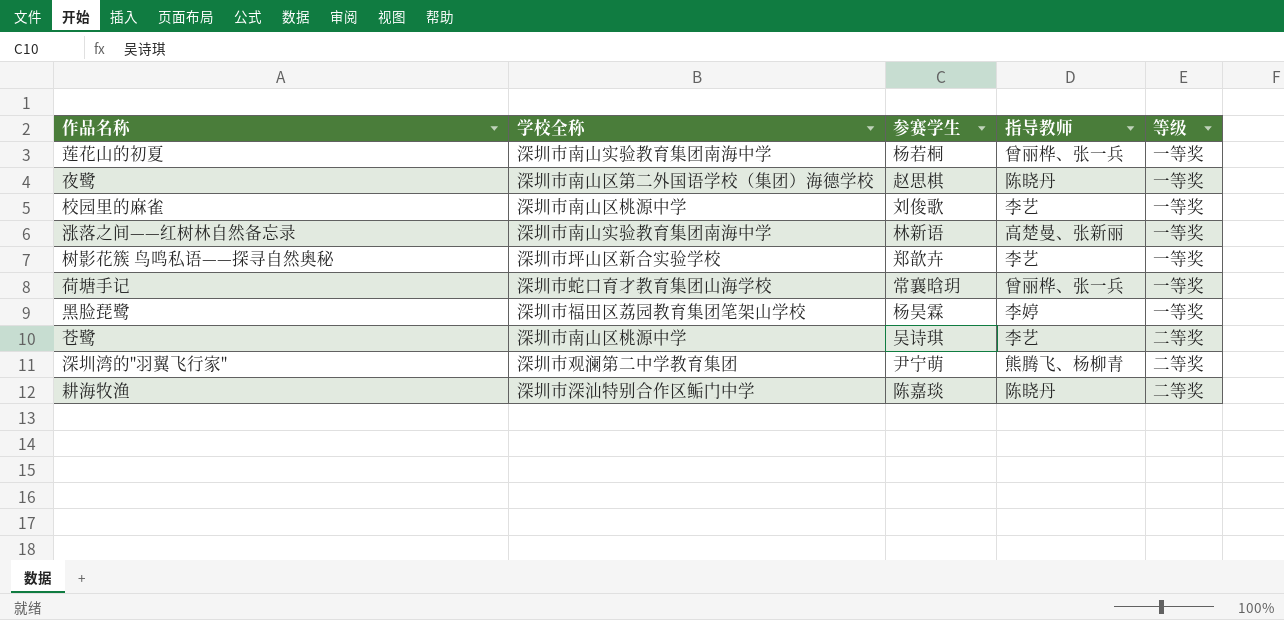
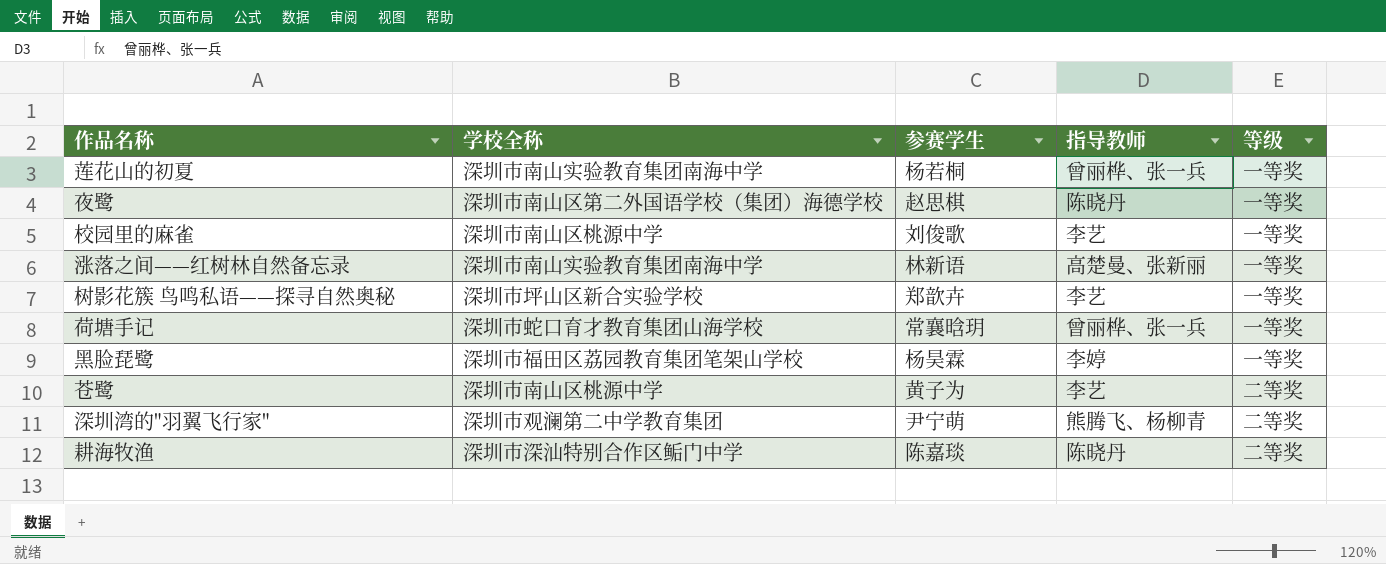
苍鹭 | 参赛学生: 吴诗琪 -> 黄子为

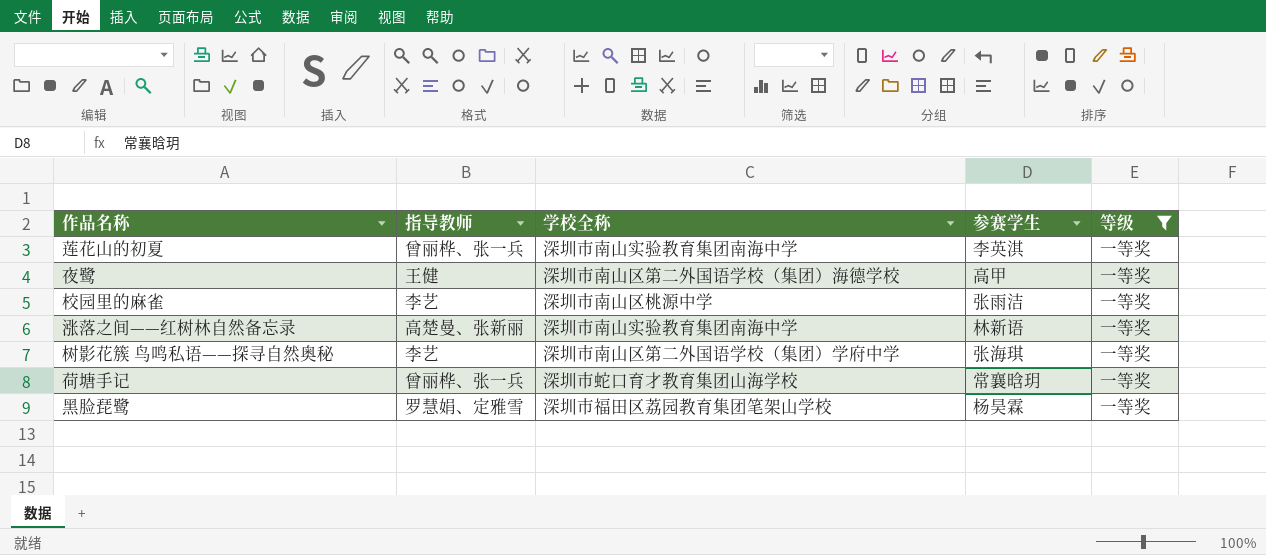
filter: none -> 等级 = 一等奖
column 指导教师 | position: 4 -> 2
莲花山的初夏 | 参赛学生: 杨若桐 -> 李英淇
夜鹭 | 指导教师: 陈晓丹 -> 王健
夜鹭 | 参赛学生: 赵思棋 -> 高甲
校园里的麻雀 | 参赛学生: 刘俊歌 -> 张雨洁
树影花簇 鸟鸣私语——探寻自然奥秘 | 学校全称: 深圳市坪山区新合实验学校 -> 深圳市南山区第二外国语学校（集团）学府中学
树影花簇 鸟鸣私语——探寻自然奥秘 | 参赛学生: 郑歆卉 -> 张海琪
黑脸琵鹭 | 指导教师: 李婷 -> 罗慧娟、定雅雪

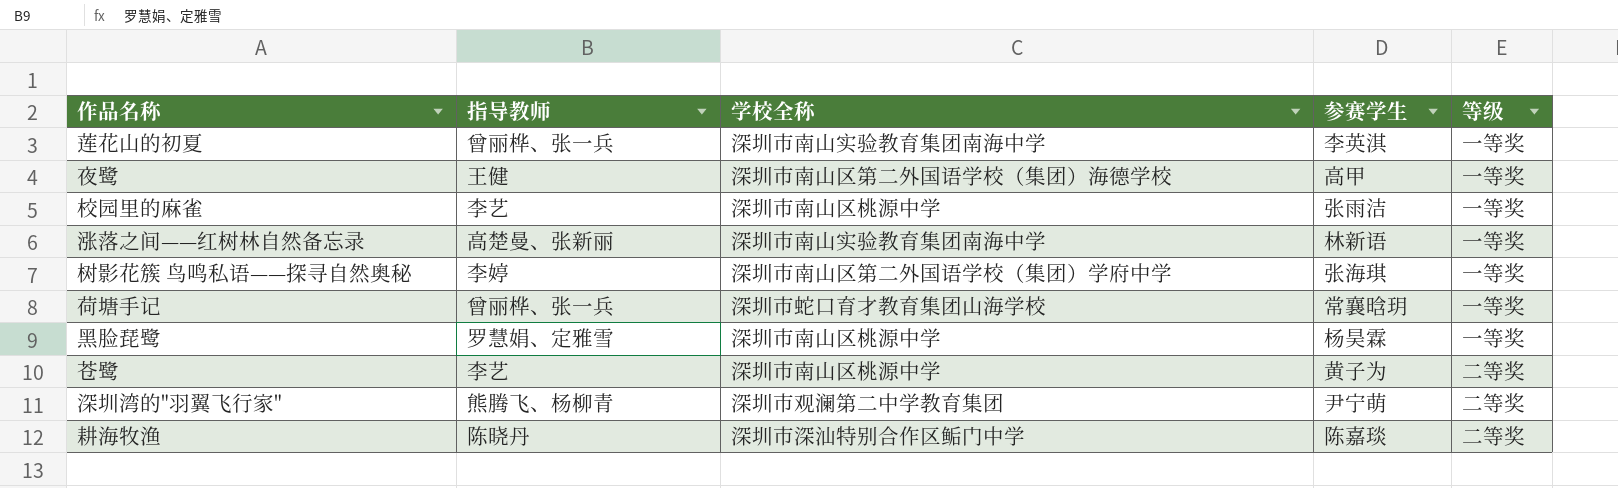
filter: 等级 = 一等奖 -> none
树影花簇 鸟鸣私语——探寻自然奥秘 | 指导教师: 李艺 -> 李婷
黑脸琵鹭 | 学校全称: 深圳市福田区荔园教育集团笔架山学校 -> 深圳市南山区桃源中学

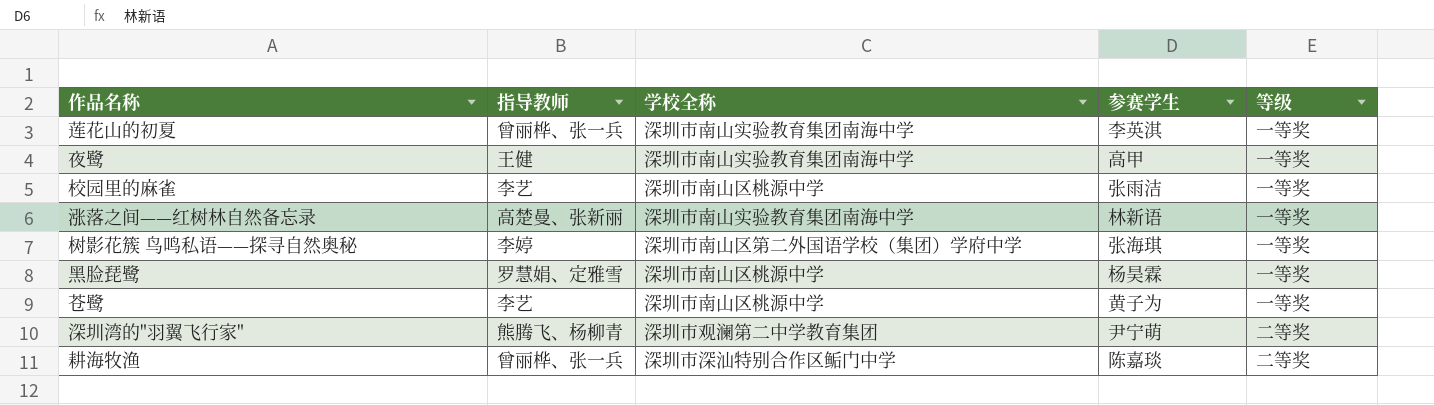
row 荷塘手记: 曾丽桦、张一兵 | 深圳市蛇口育才教育集团山海学校 | 常襄晗玥 | 一等奖 -> none
夜鹭 | 学校全称: 深圳市南山区第二外国语学校（集团）海德学校 -> 深圳市南山实验教育集团南海中学
苍鹭 | 等级: 二等奖 -> 一等奖
耕海牧渔 | 指导教师: 陈晓丹 -> 曾丽桦、张一兵

